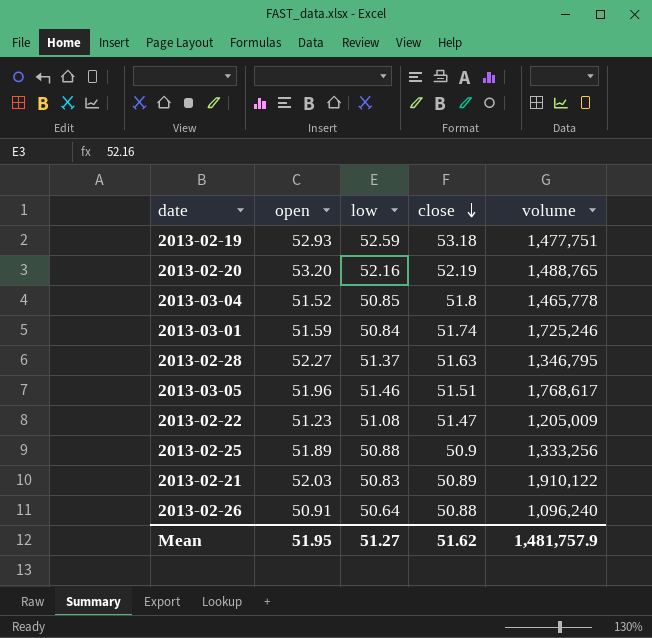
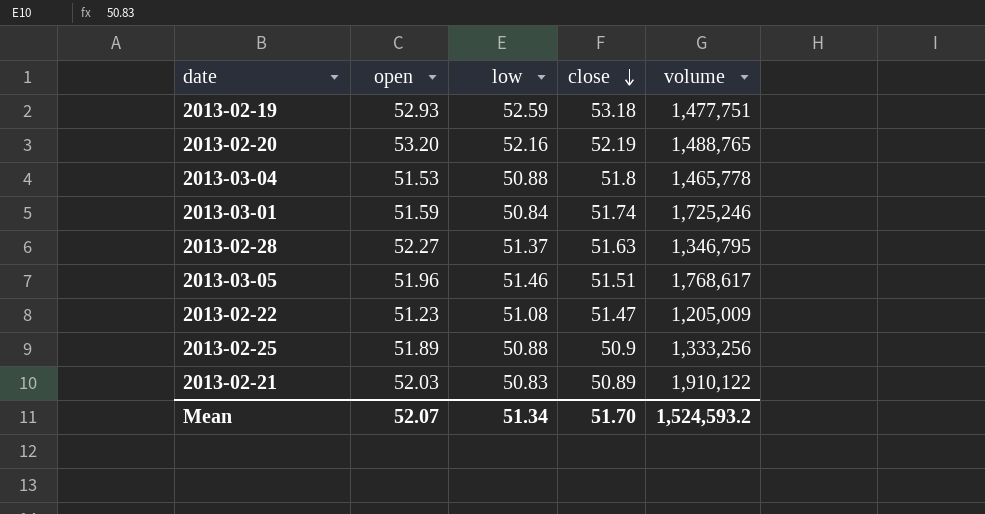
row 2013-02-26: 50.91 | 50.64 | 50.88 | 1,096,240 -> none
2013-03-04 | open: 51.52 -> 51.53
2013-03-04 | low: 50.85 -> 50.88
Mean | open: 51.95 -> 52.07
Mean | low: 51.27 -> 51.34
Mean | close: 51.62 -> 51.70
Mean | volume: 1,481,757.9 -> 1,524,593.2

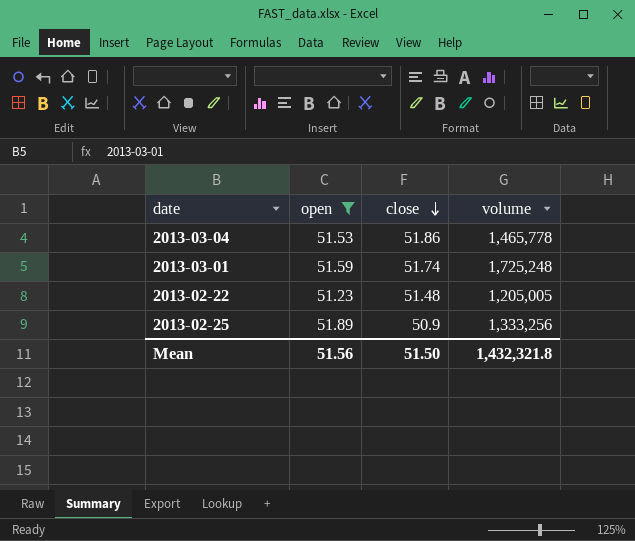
filter: none -> open <= 51.89
column low | position: 3 -> none
2013-03-04 | close: 51.8 -> 51.86
2013-03-01 | volume: 1,725,246 -> 1,725,248
2013-02-22 | close: 51.47 -> 51.48
2013-02-22 | volume: 1,205,009 -> 1,205,005
Mean | open: 52.07 -> 51.56
Mean | close: 51.70 -> 51.50
Mean | volume: 1,524,593.2 -> 1,432,321.8

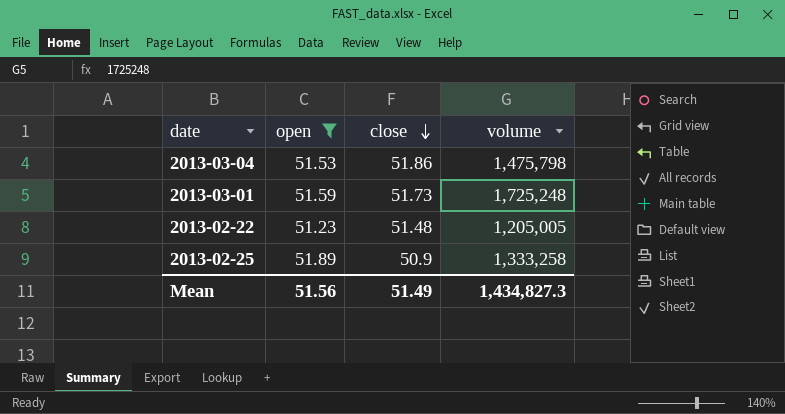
2013-03-04 | volume: 1,465,778 -> 1,475,798
2013-03-01 | close: 51.74 -> 51.73
2013-02-25 | volume: 1,333,256 -> 1,333,258
Mean | close: 51.50 -> 51.49
Mean | volume: 1,432,321.8 -> 1,434,827.3

